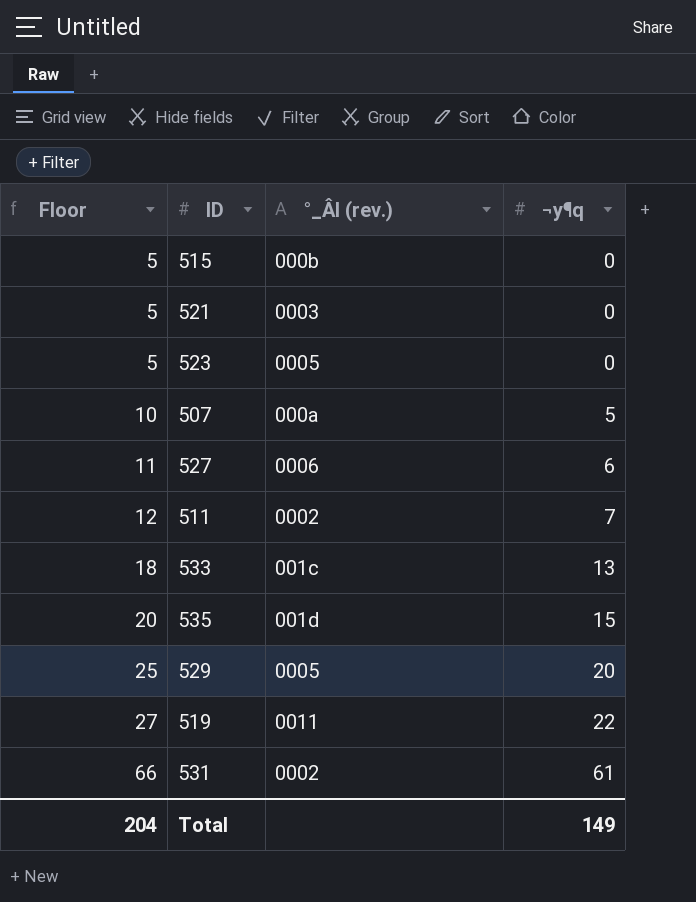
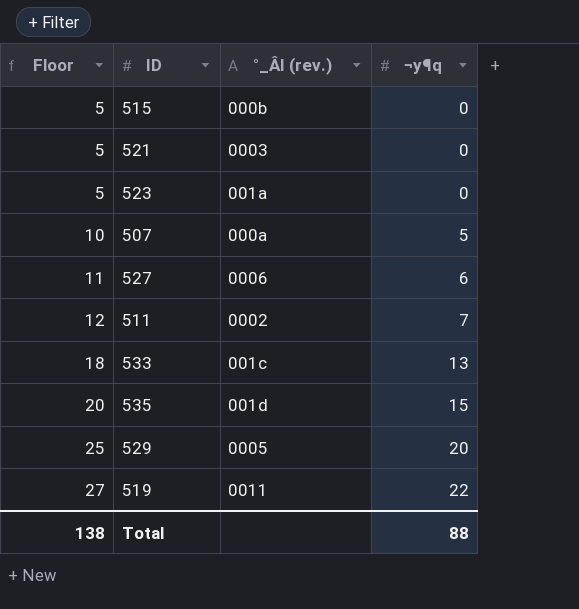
row 531: 66 | 0002 | 61 -> none
523 | °_ÂI (rev.): 0005 -> 001a
Total | Floor: 204 -> 138
Total | ¬y¶q: 149 -> 88

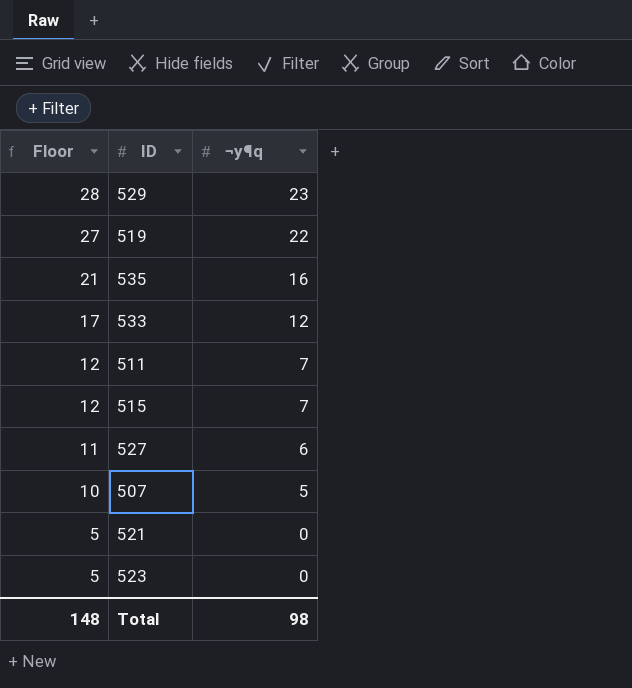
row order: Floor ascending -> Floor descending
column °_ÂI (rev.) | position: 3 -> none
529 | Floor: 25 -> 28
529 | ¬y¶q: 20 -> 23
535 | Floor: 20 -> 21
535 | ¬y¶q: 15 -> 16
533 | Floor: 18 -> 17
533 | ¬y¶q: 13 -> 12
515 | Floor: 5 -> 12
515 | ¬y¶q: 0 -> 7
Total | Floor: 138 -> 148
Total | ¬y¶q: 88 -> 98

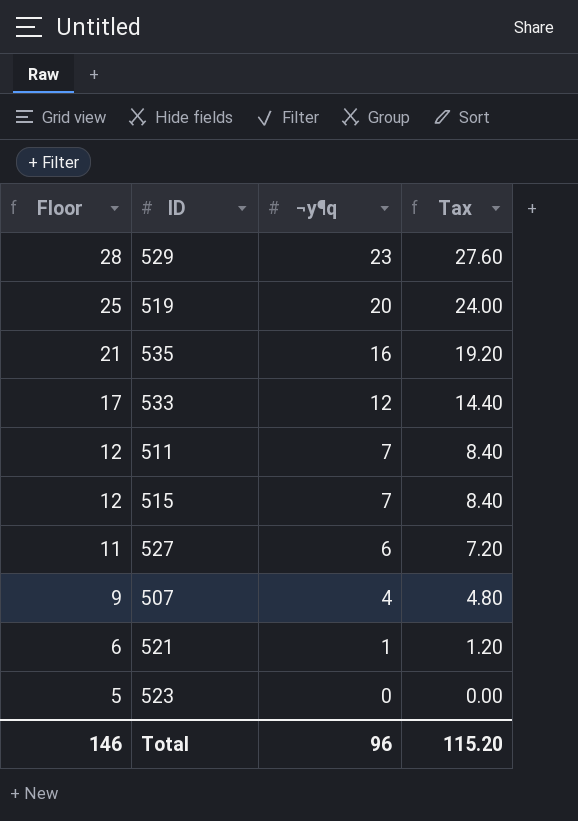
column Tax | formula: none -> [¬y¶q] * 1.2
519 | Floor: 27 -> 25
519 | ¬y¶q: 22 -> 20
507 | Floor: 10 -> 9
507 | ¬y¶q: 5 -> 4
521 | Floor: 5 -> 6
521 | ¬y¶q: 0 -> 1
Total | Floor: 148 -> 146
Total | ¬y¶q: 98 -> 96

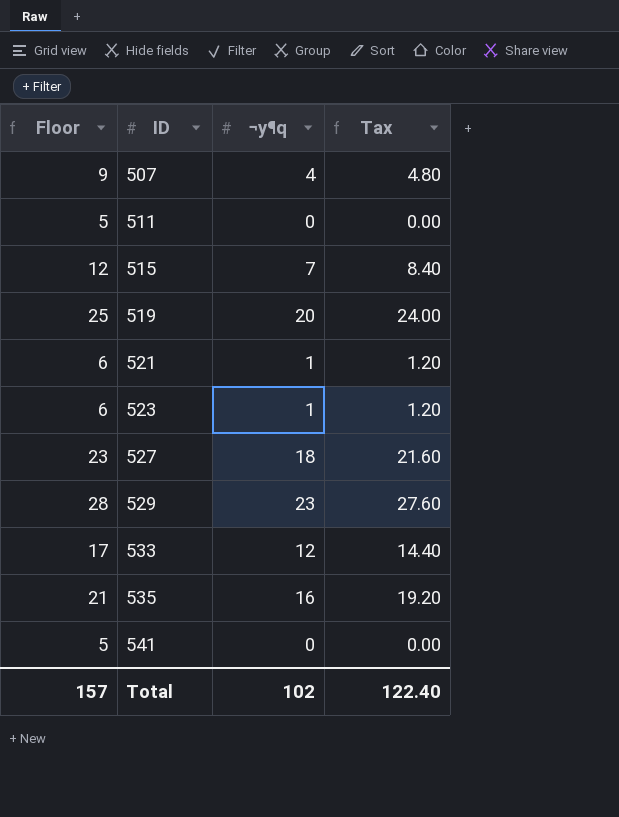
row order: Floor descending -> ID ascending
511 | Floor: 12 -> 5
511 | ¬y¶q: 7 -> 0
511 | Tax: 8.40 -> 0.00
523 | Floor: 5 -> 6
523 | ¬y¶q: 0 -> 1
523 | Tax: 0.00 -> 1.20
527 | Floor: 11 -> 23
527 | ¬y¶q: 6 -> 18
527 | Tax: 7.20 -> 21.60
row 541: none -> 5 | 0 | 0.00
Total | Floor: 146 -> 157
Total | ¬y¶q: 96 -> 102
Total | Tax: 115.20 -> 122.40

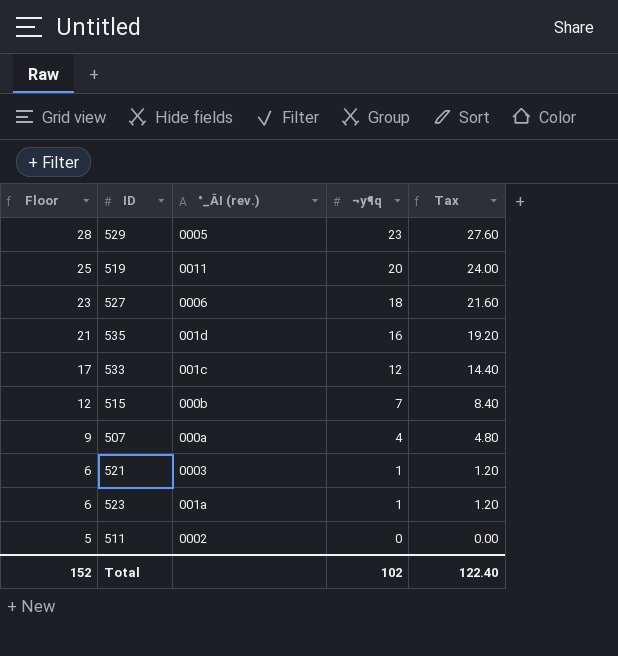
row order: ID ascending -> Floor descending
column °_ÂI (rev.) | position: none -> 3
row 541: 5 | 0 | 0.00 -> none
Total | Floor: 157 -> 152

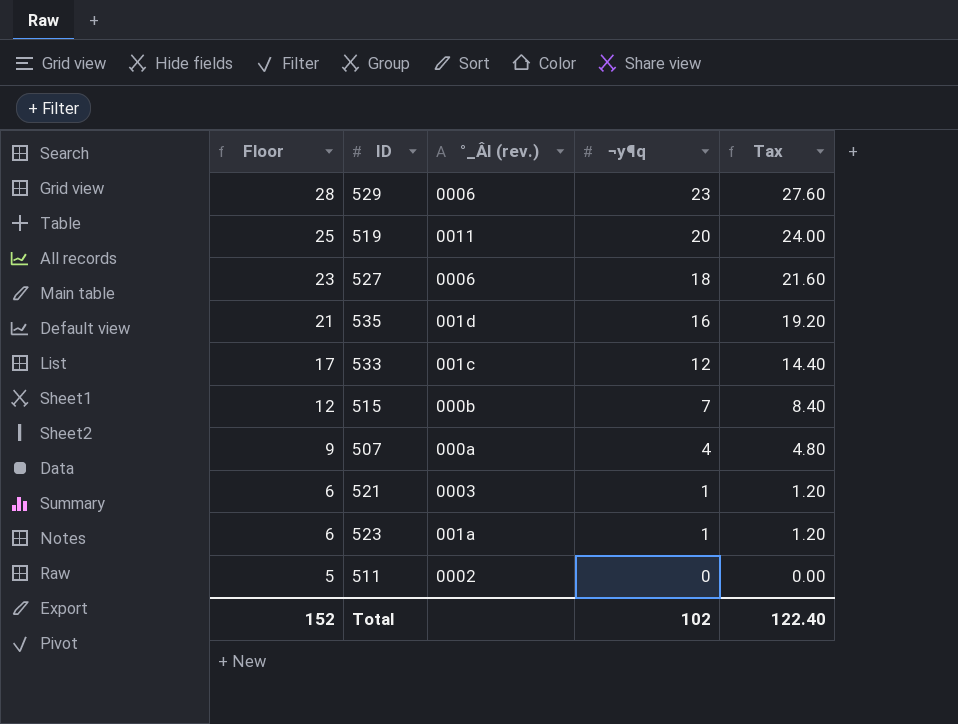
529 | °_ÂI (rev.): 0005 -> 0006

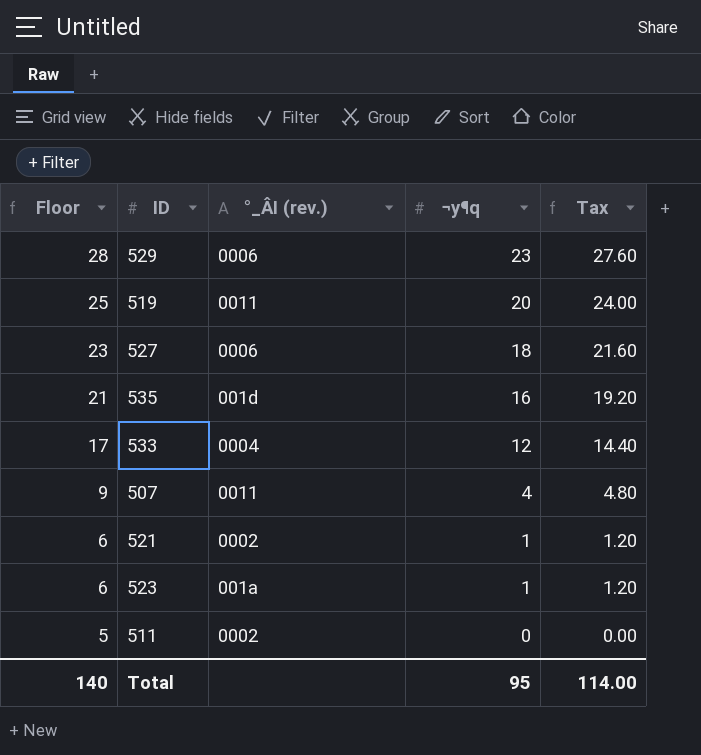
row 515: 12 | 000b | 7 | 8.40 -> none
533 | °_ÂI (rev.): 001c -> 0004
507 | °_ÂI (rev.): 000a -> 0011
521 | °_ÂI (rev.): 0003 -> 0002
Total | Floor: 152 -> 140
Total | ¬y¶q: 102 -> 95
Total | Tax: 122.40 -> 114.00

